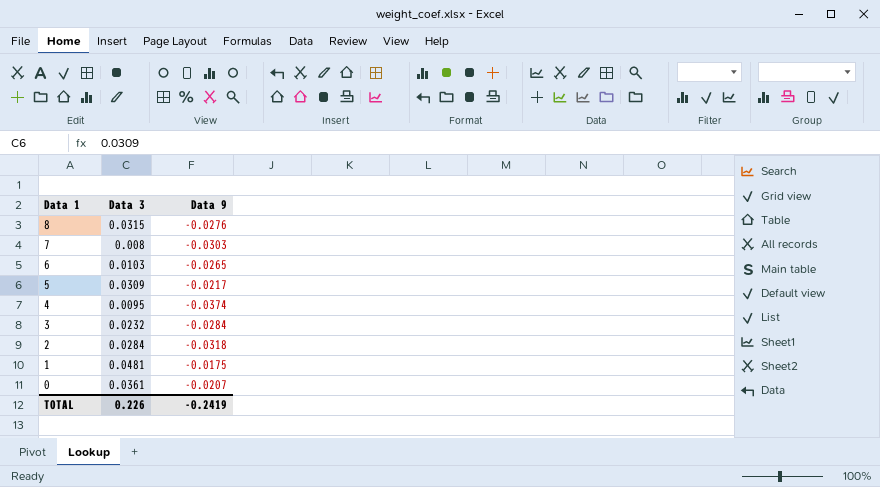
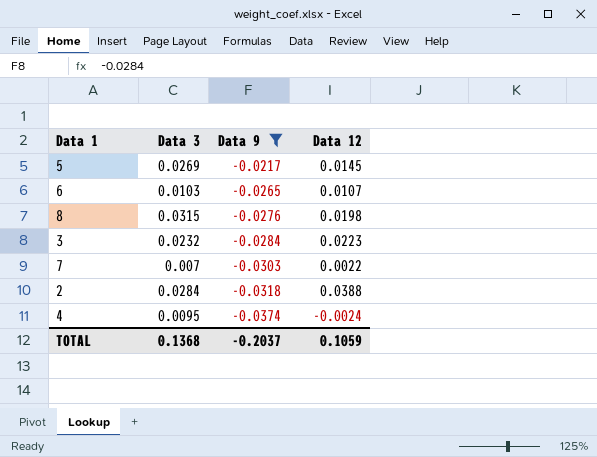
filter: none -> Data 9 <= -0.0217
row order: Data 1 descending -> Data 9 descending
column Data 12 | position: none -> 4
5 | Data 3: 0.0309 -> 0.0269
7 | Data 3: 0.008 -> 0.007
TOTAL | Data 3: 0.226 -> 0.1368
TOTAL | Data 9: -0.2419 -> -0.2037

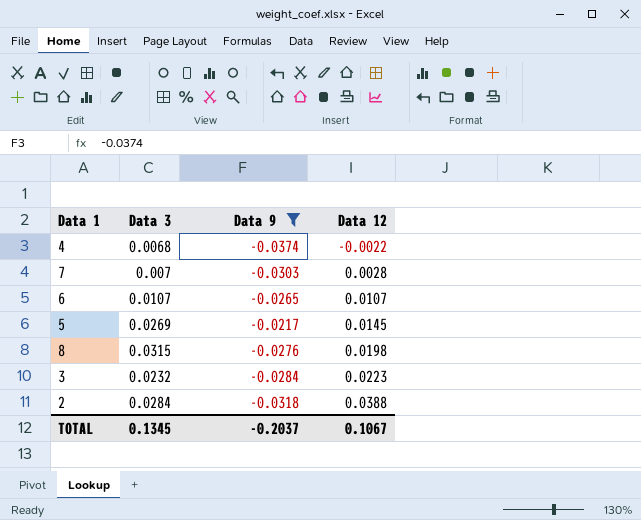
row order: Data 9 descending -> Data 12 ascending
4 | Data 3: 0.0095 -> 0.0068
4 | Data 12: -0.0024 -> -0.0022
7 | Data 12: 0.0022 -> 0.0028
6 | Data 3: 0.0103 -> 0.0107
TOTAL | Data 3: 0.1368 -> 0.1345
TOTAL | Data 12: 0.1059 -> 0.1067

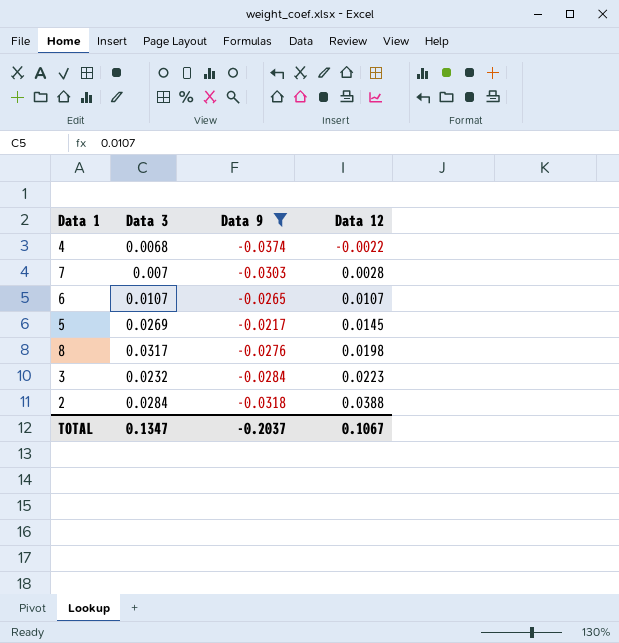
8 | Data 3: 0.0315 -> 0.0317
TOTAL | Data 3: 0.1345 -> 0.1347

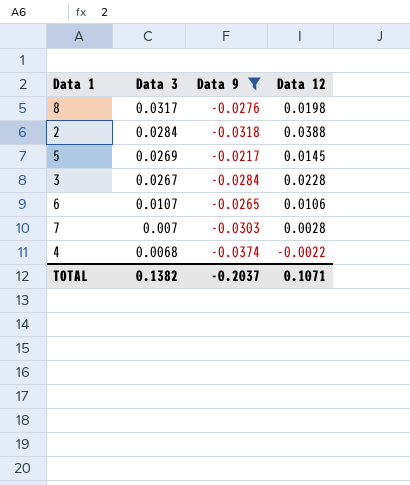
row order: Data 12 ascending -> Data 3 descending
3 | Data 3: 0.0232 -> 0.0267
3 | Data 12: 0.0223 -> 0.0228
6 | Data 12: 0.0107 -> 0.0106
TOTAL | Data 3: 0.1347 -> 0.1382
TOTAL | Data 12: 0.1067 -> 0.1071

